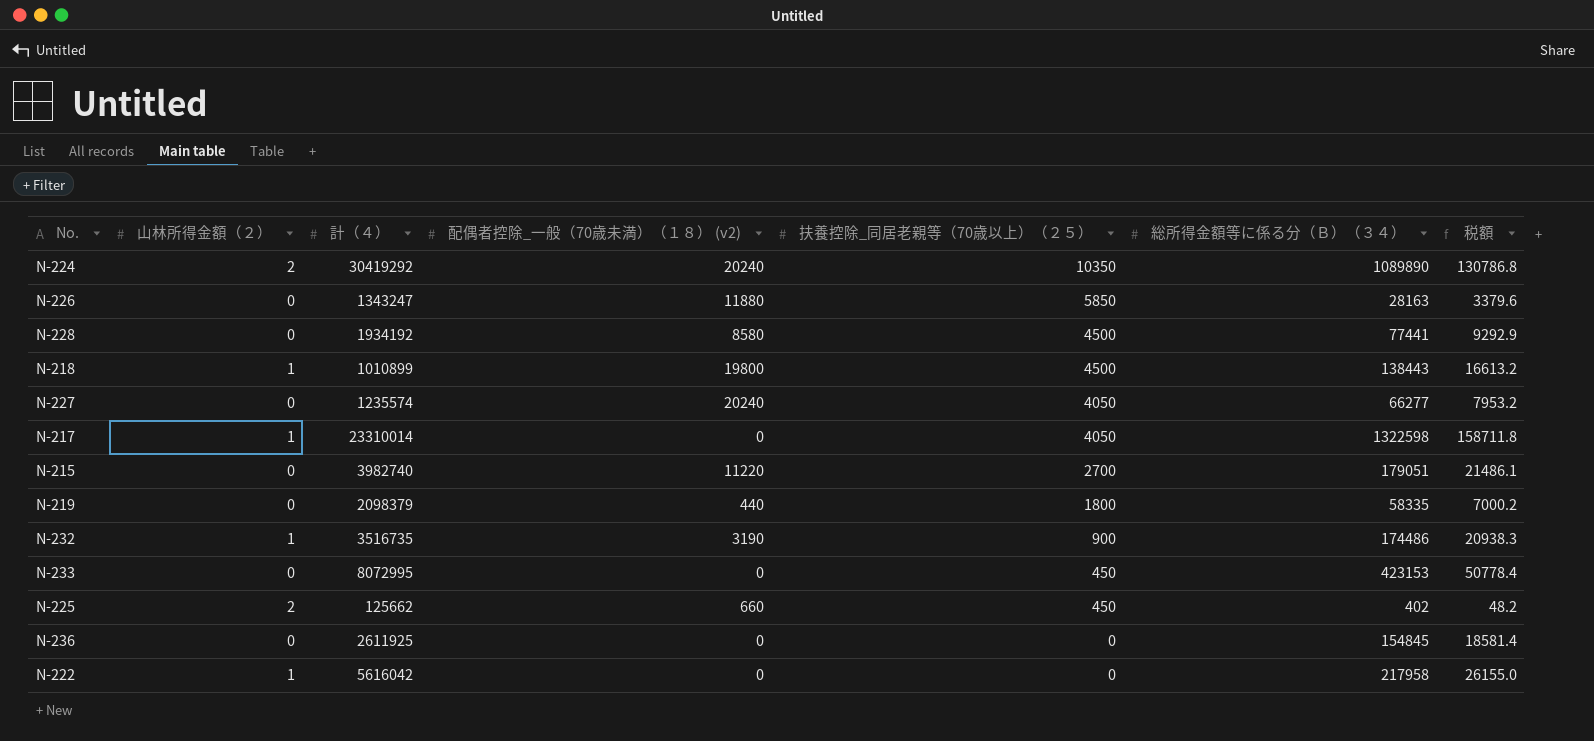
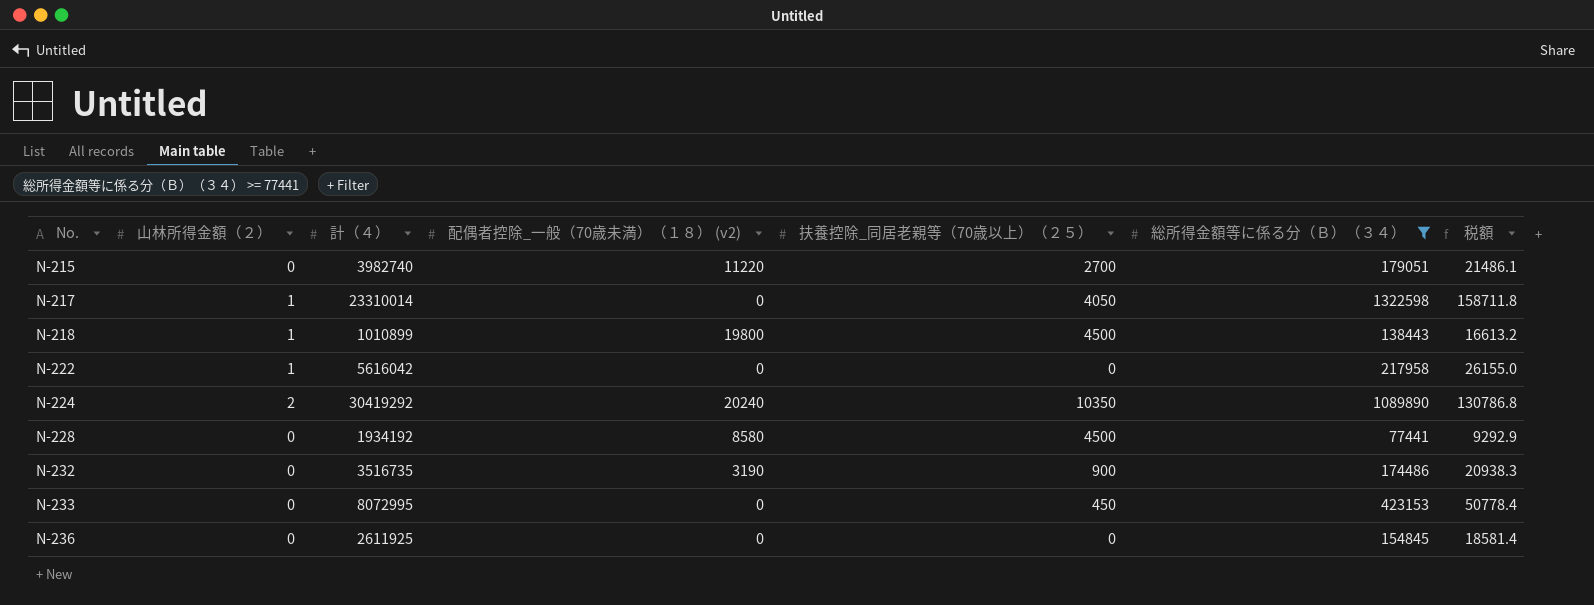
filter: none -> 総所得金額等に係る分（Ｂ）（３４） >= 77441
row order: 扶養控除_同居老親等（70歳以上）（２５） descending -> No. ascending
N-232 | 山林所得金額（２）: 1 -> 0

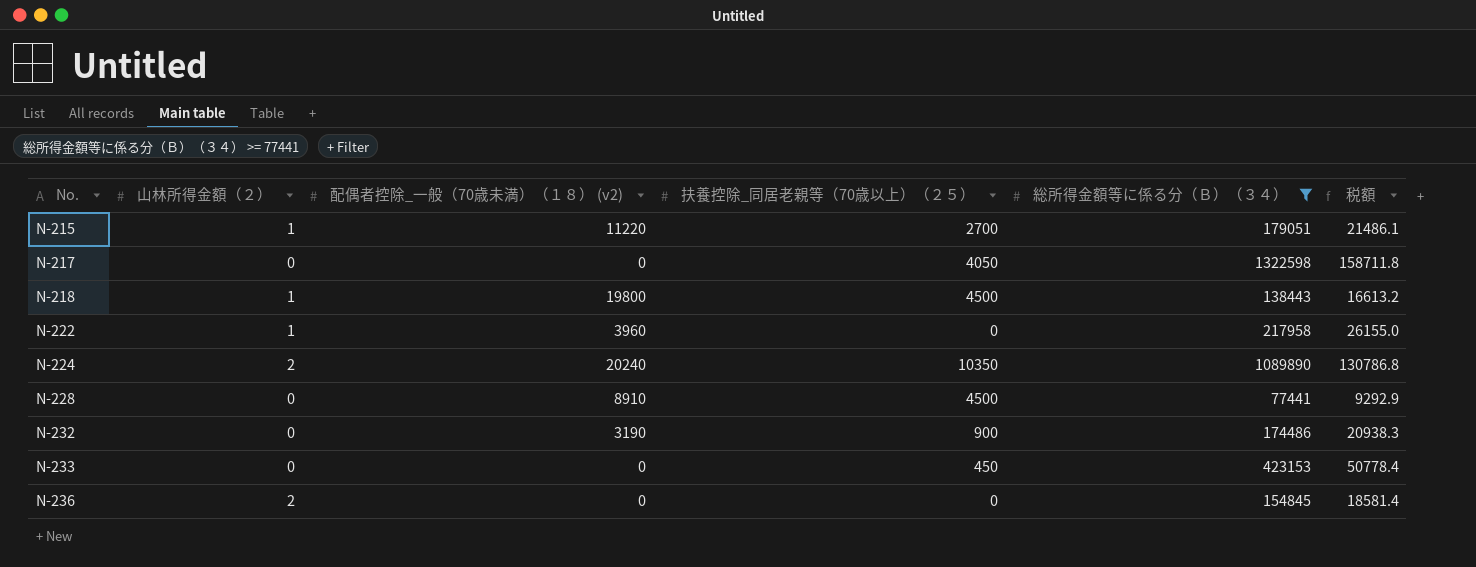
column 計（４） | position: 3 -> none
N-215 | 山林所得金額（２）: 0 -> 1
N-217 | 山林所得金額（２）: 1 -> 0
N-222 | 配偶者控除_一般（70歳未満）（１８） (v2): 0 -> 3960
N-228 | 配偶者控除_一般（70歳未満）（１８） (v2): 8580 -> 8910
N-236 | 山林所得金額（２）: 0 -> 2

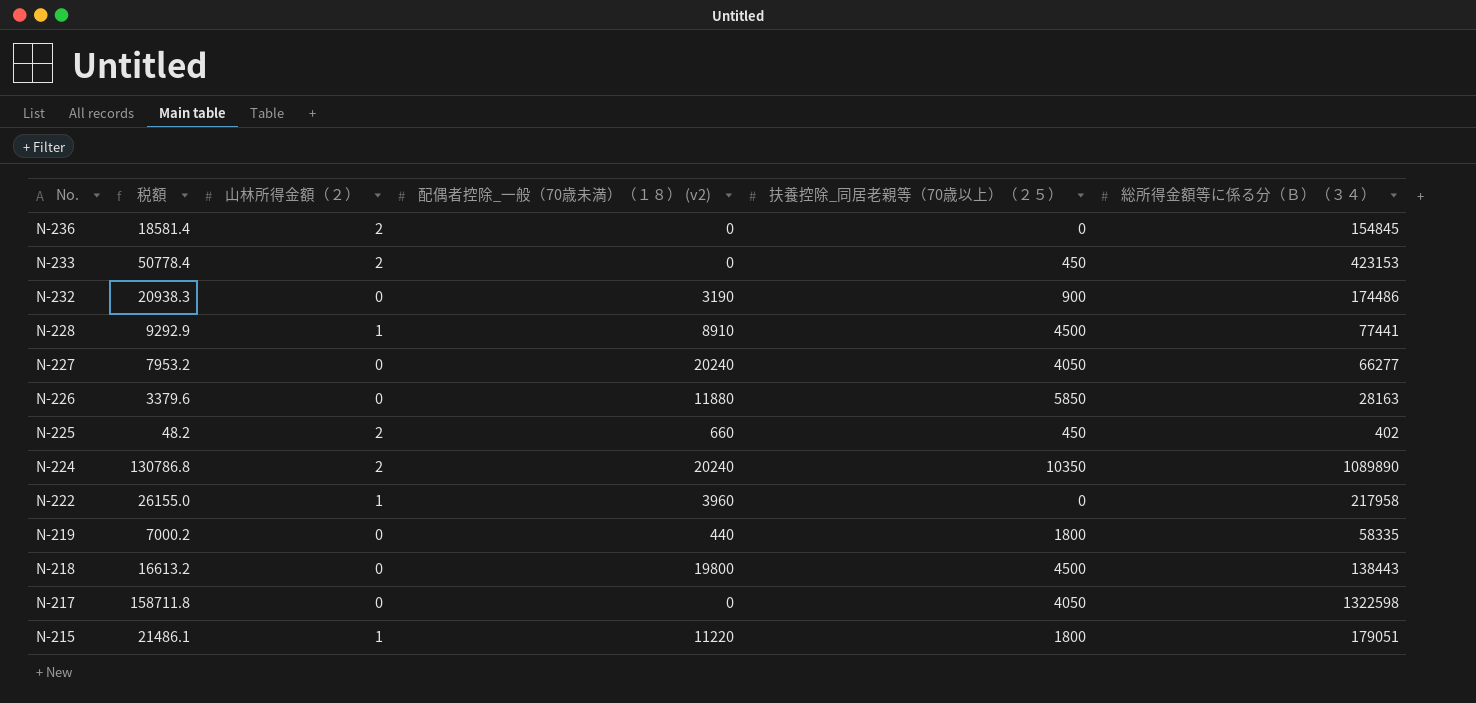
filter: 総所得金額等に係る分（Ｂ）（３４） >= 77441 -> none
row order: No. ascending -> No. descending
column 税額 | position: 6 -> 2
N-233 | 山林所得金額（２）: 0 -> 2
N-228 | 山林所得金額（２）: 0 -> 1
N-218 | 山林所得金額（２）: 1 -> 0
N-215 | 扶養控除_同居老親等（70歳以上）（２５）: 2700 -> 1800

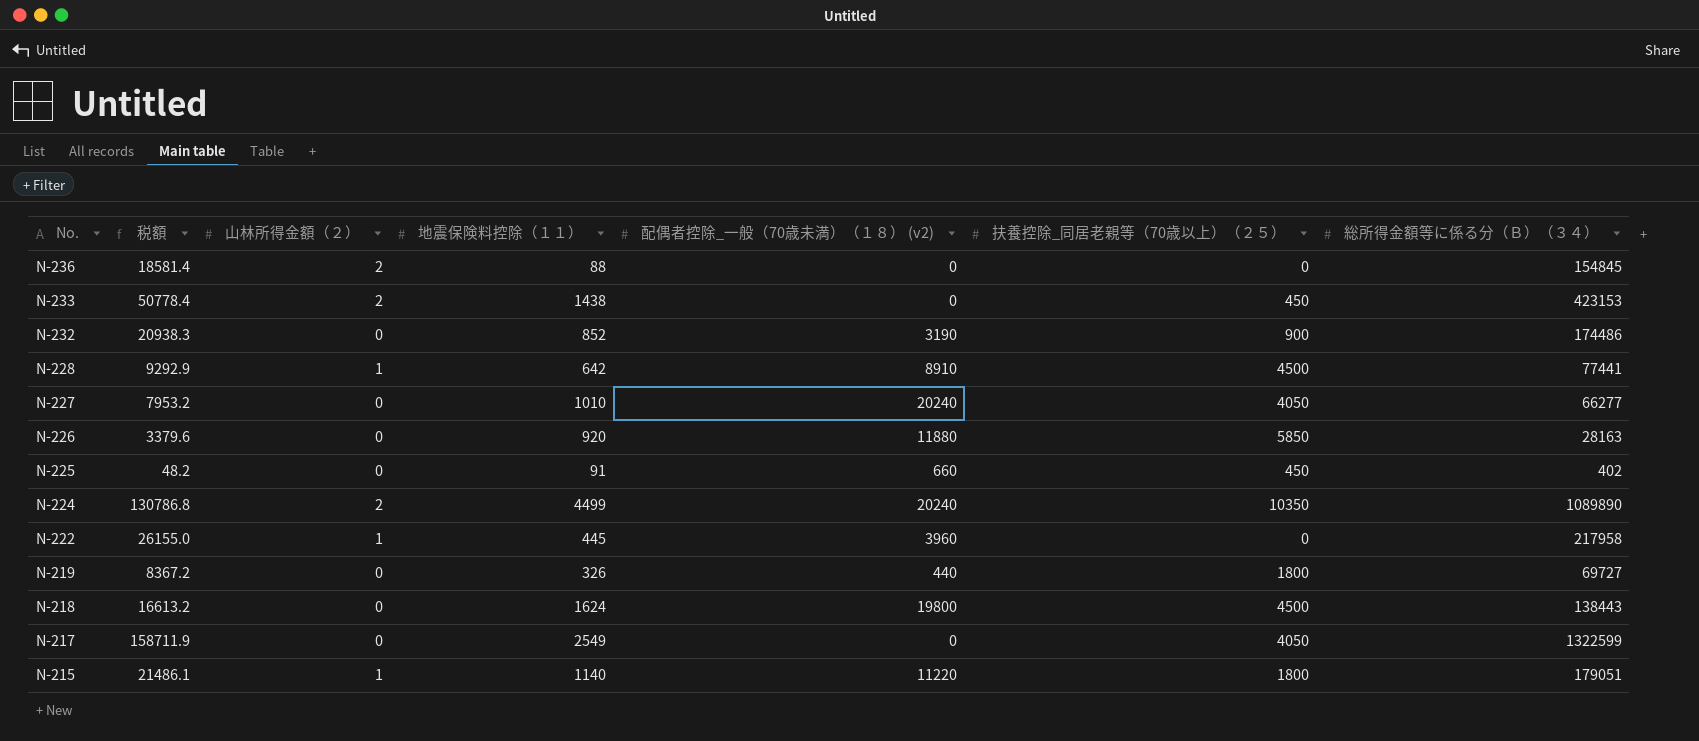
column 地震保険料控除（１１） | position: none -> 4
N-225 | 山林所得金額（２）: 2 -> 0
N-219 | 税額: 7000.2 -> 8367.2
N-219 | 総所得金額等に係る分（Ｂ）（３４）: 58335 -> 69727
N-217 | 税額: 158711.8 -> 158711.9
N-217 | 総所得金額等に係る分（Ｂ）（３４）: 1322598 -> 1322599

